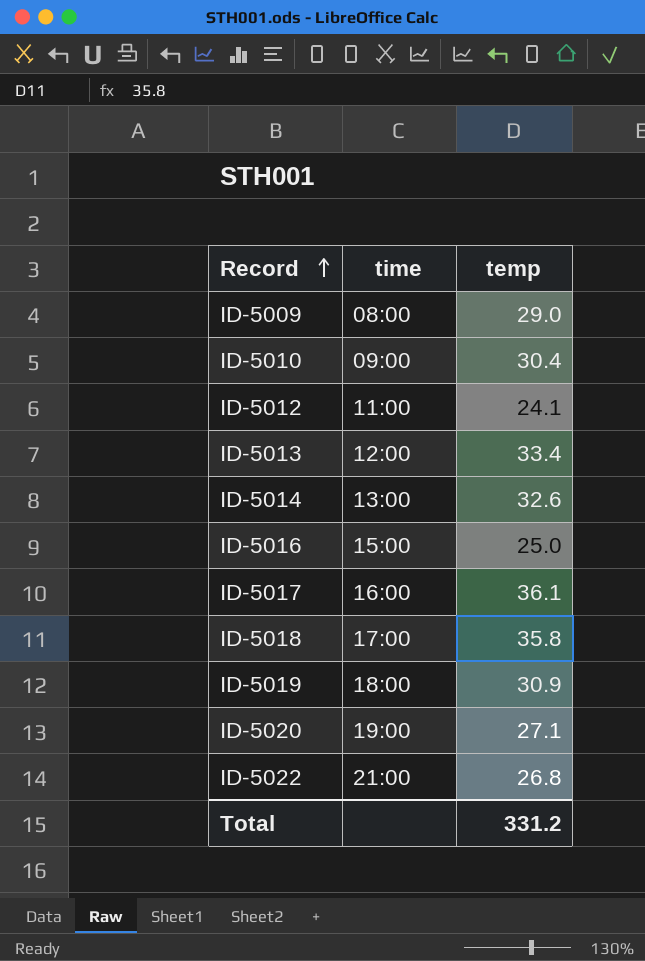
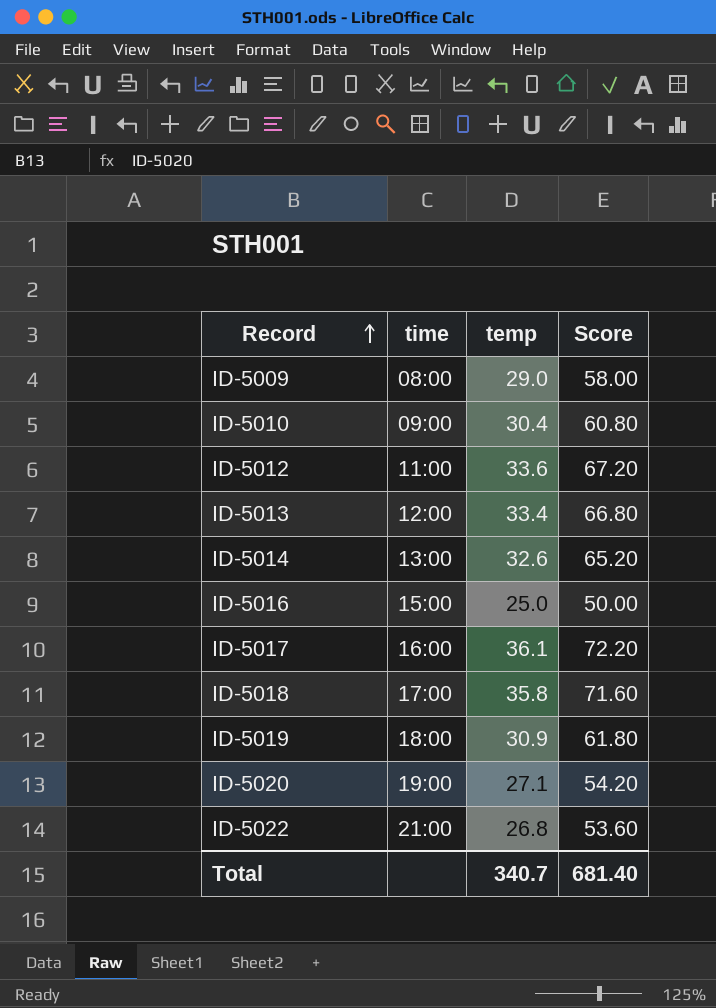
column Score | formula: none -> [temp] * 2
ID-5012 | temp: 24.1 -> 33.6
Total | temp: 331.2 -> 340.7

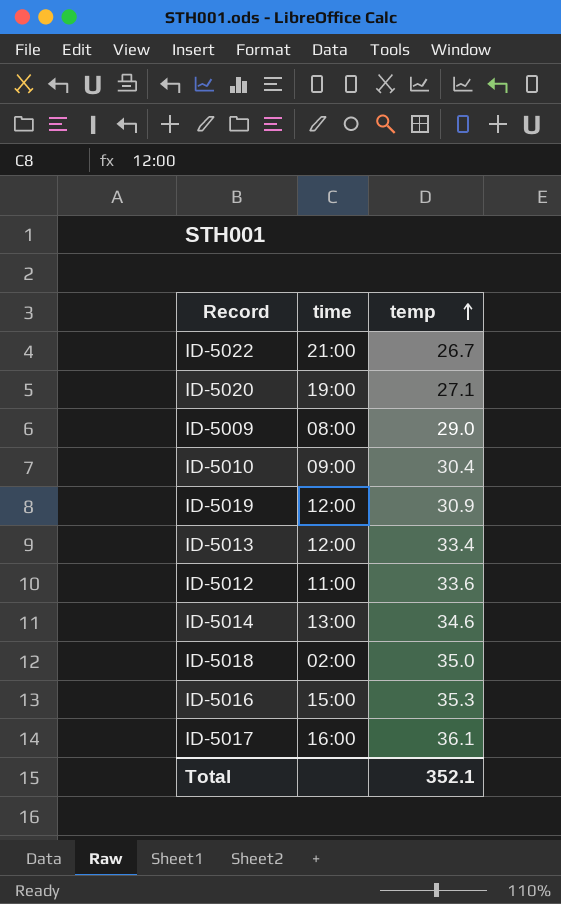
row order: Record ascending -> temp ascending
column Score | formula: [temp] * 2 -> none
ID-5022 | temp: 26.8 -> 26.7
ID-5019 | time: 18:00 -> 12:00
ID-5014 | temp: 32.6 -> 34.6
ID-5018 | time: 17:00 -> 02:00
ID-5018 | temp: 35.8 -> 35.0
ID-5016 | temp: 25.0 -> 35.3
Total | temp: 340.7 -> 352.1

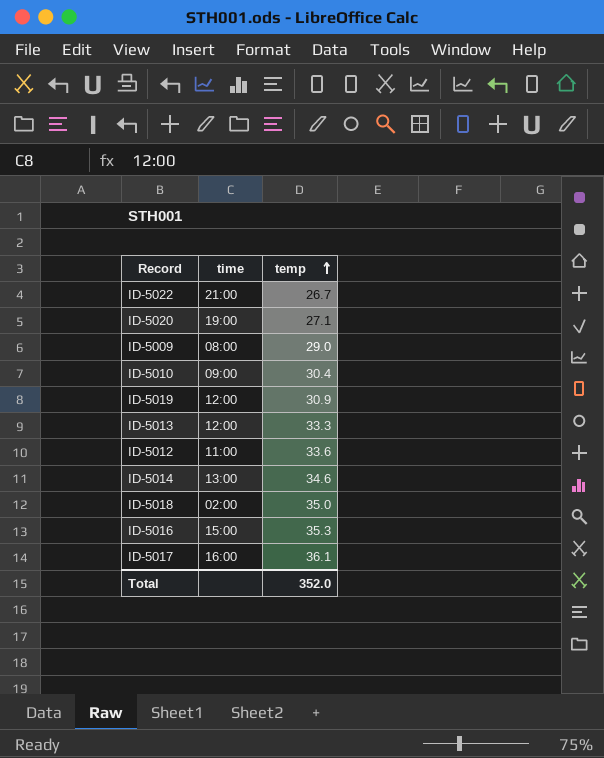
ID-5013 | temp: 33.4 -> 33.3
Total | temp: 352.1 -> 352.0

